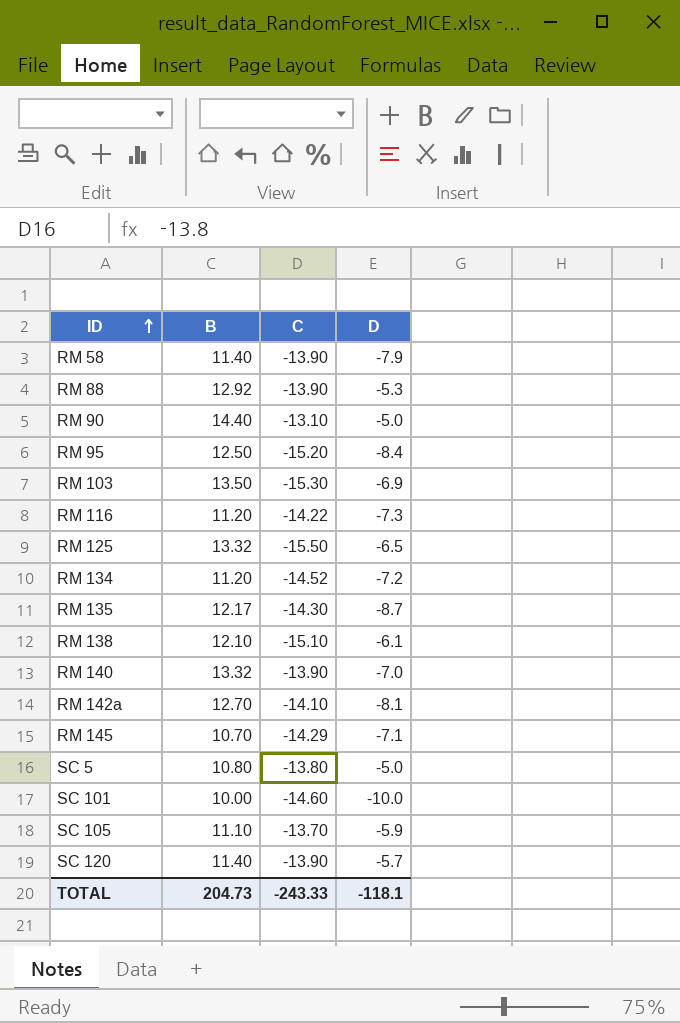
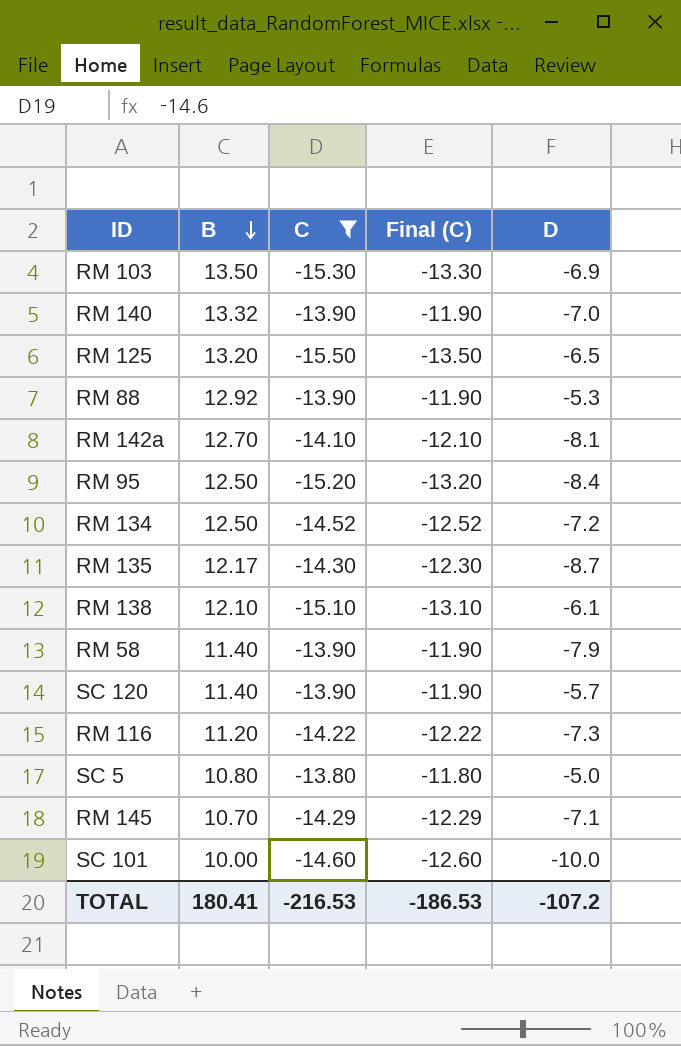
filter: none -> C <= -13.80
row order: ID ascending -> B descending
column Final (C) | formula: none -> [C] + 2
RM 125 | B: 13.32 -> 13.20
RM 134 | B: 11.20 -> 12.50
TOTAL | B: 204.73 -> 180.41
TOTAL | C: -243.33 -> -216.53
TOTAL | D: -118.1 -> -107.2

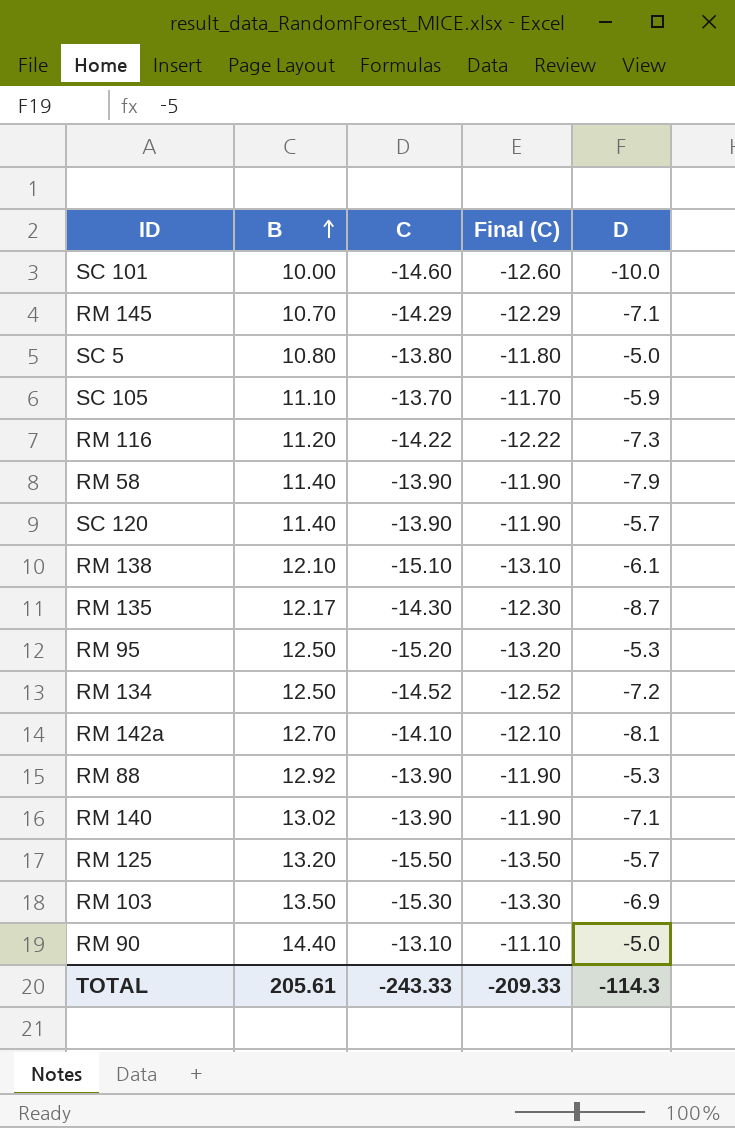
filter: C <= -13.80 -> none
row order: B descending -> B ascending
RM 95 | D: -8.4 -> -5.3
RM 140 | B: 13.32 -> 13.02
RM 140 | D: -7.0 -> -7.1
RM 125 | D: -6.5 -> -5.7
TOTAL | B: 180.41 -> 205.61
TOTAL | C: -216.53 -> -243.33
TOTAL | Final (C): -186.53 -> -209.33
TOTAL | D: -107.2 -> -114.3

